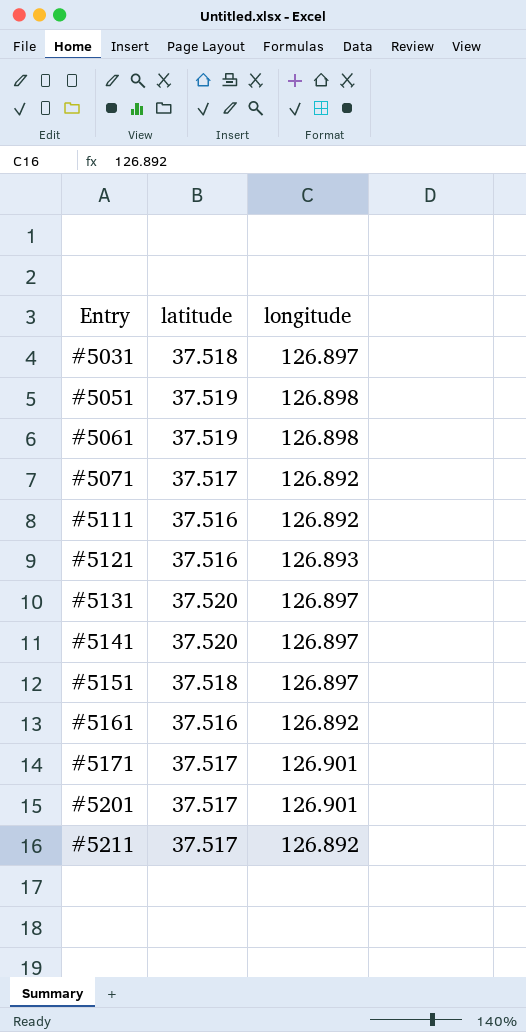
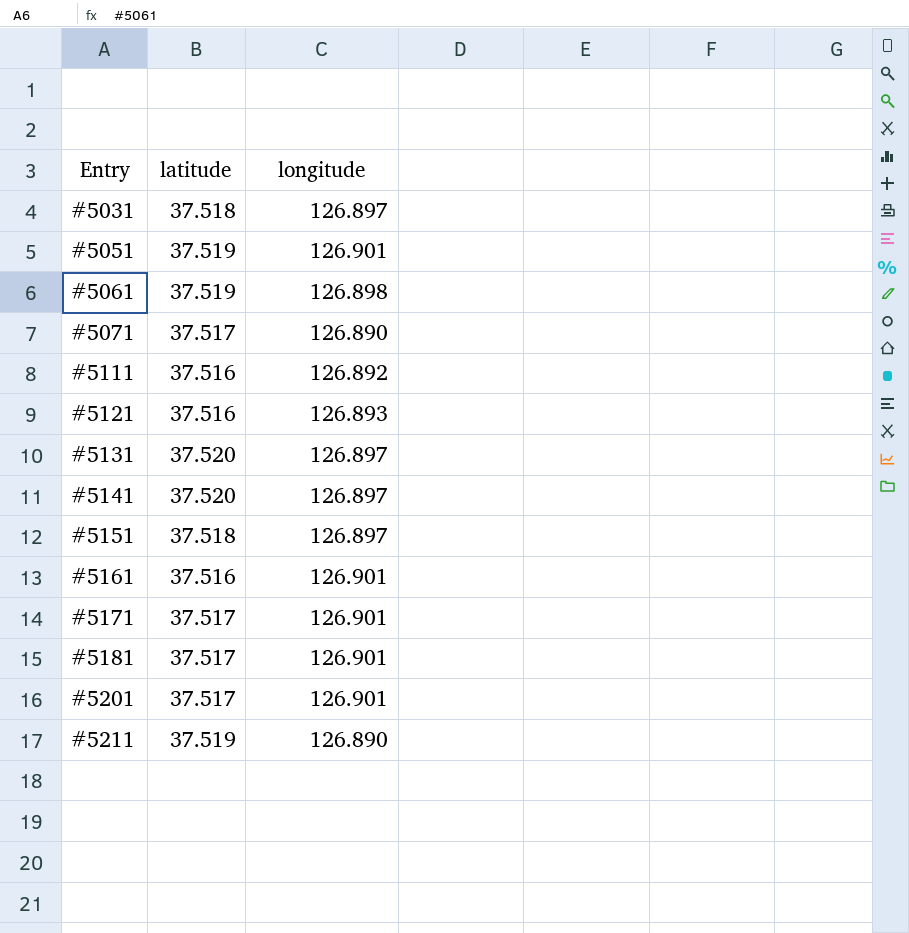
#5051 | longitude: 126.898 -> 126.901
#5071 | longitude: 126.892 -> 126.890
#5161 | longitude: 126.892 -> 126.901
row #5181: none -> 37.517 | 126.901
#5211 | latitude: 37.517 -> 37.519
#5211 | longitude: 126.892 -> 126.890

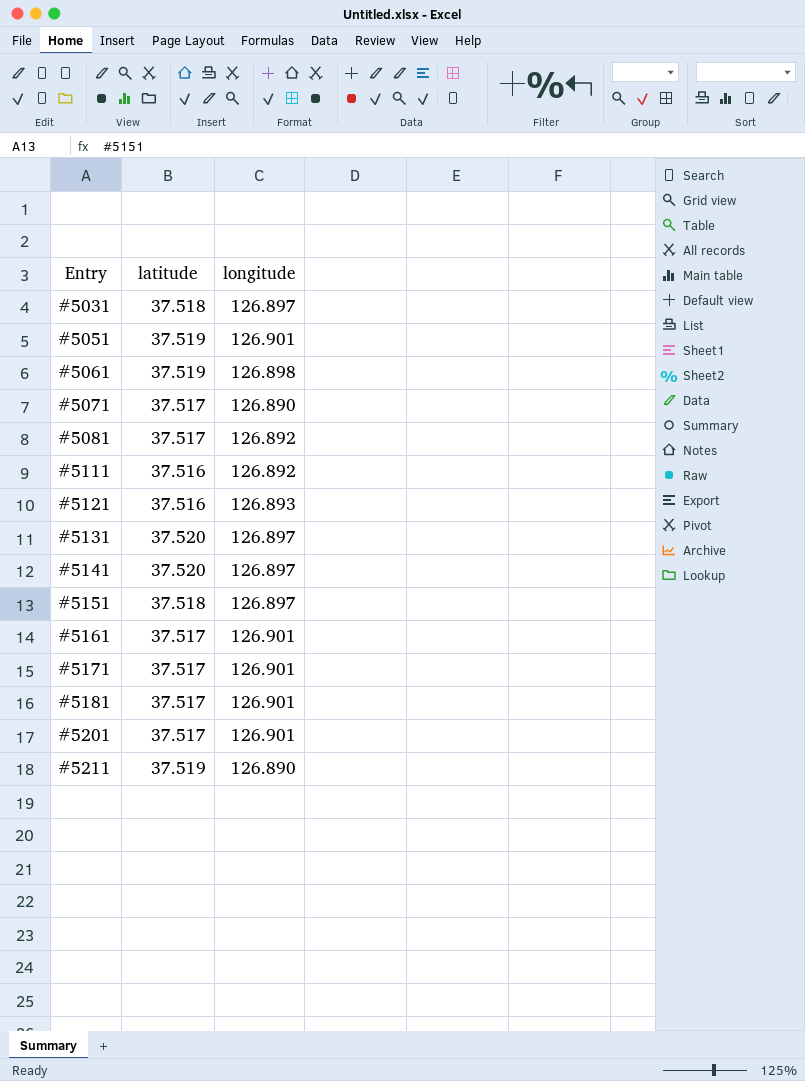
row #5081: none -> 37.517 | 126.892
#5161 | latitude: 37.516 -> 37.517

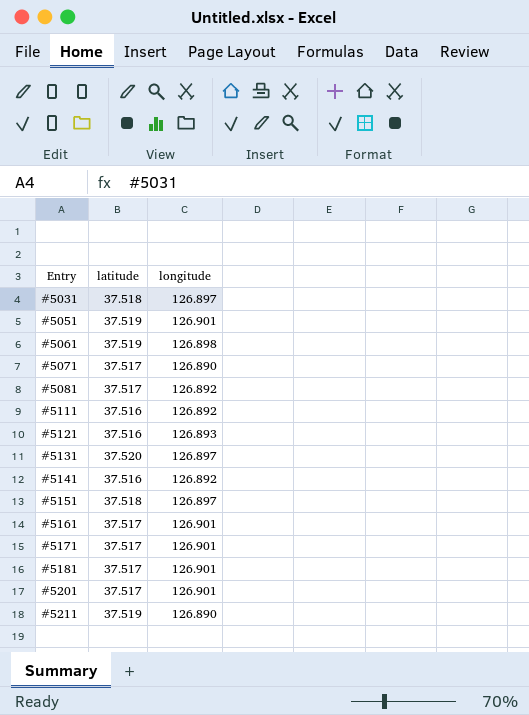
#5141 | latitude: 37.520 -> 37.516
#5141 | longitude: 126.897 -> 126.892

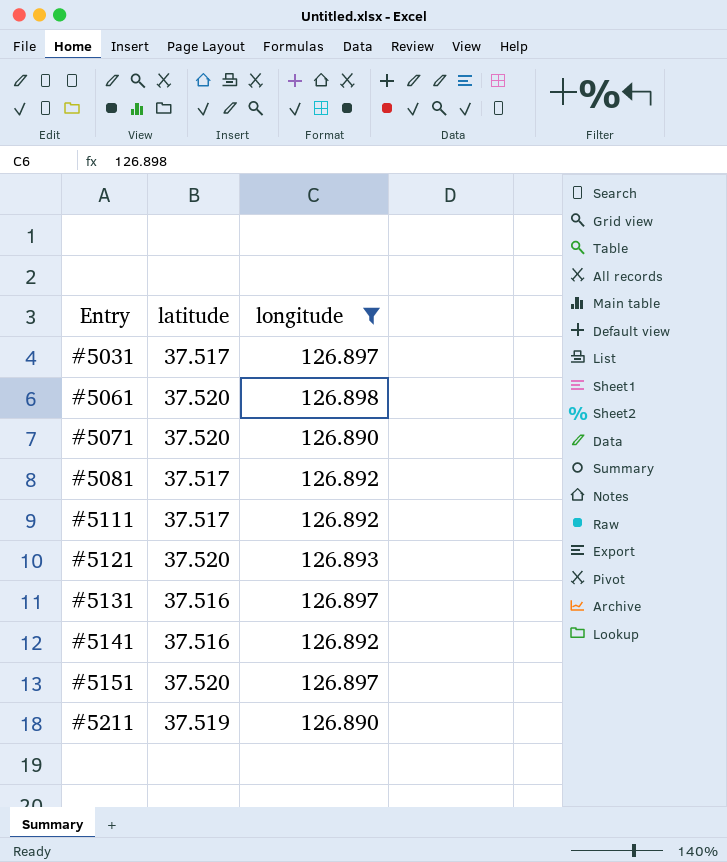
filter: none -> longitude != 126.901
#5031 | latitude: 37.518 -> 37.517
#5061 | latitude: 37.519 -> 37.520
#5071 | latitude: 37.517 -> 37.520
#5111 | latitude: 37.516 -> 37.517
#5121 | latitude: 37.516 -> 37.520
#5131 | latitude: 37.520 -> 37.516
#5151 | latitude: 37.518 -> 37.520

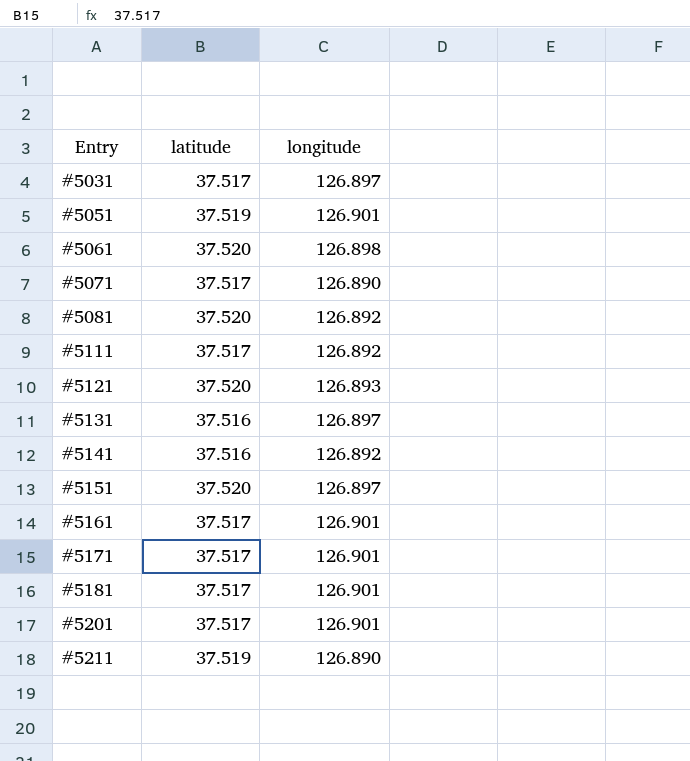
filter: longitude != 126.901 -> none
#5071 | latitude: 37.520 -> 37.517
#5081 | latitude: 37.517 -> 37.520

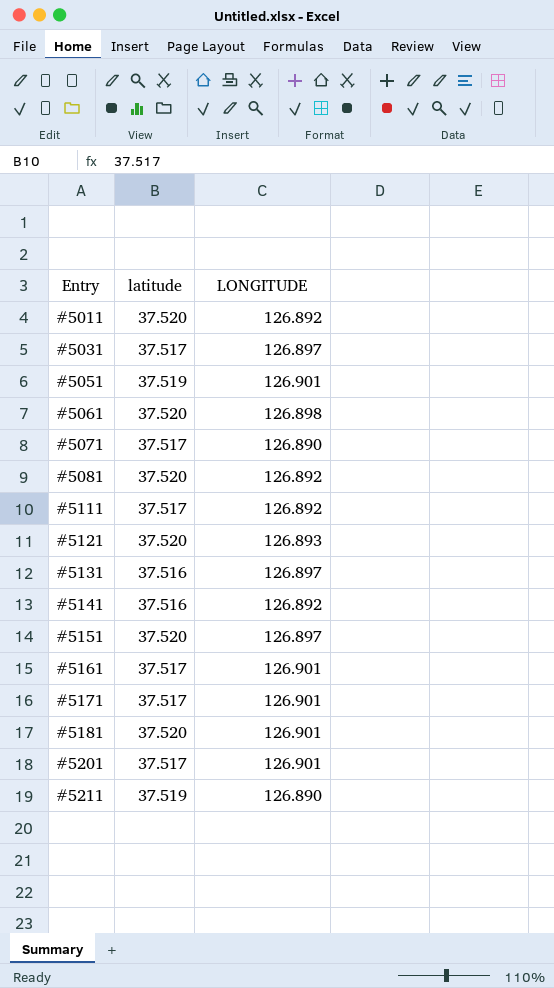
column name: longitude -> LONGITUDE
row #5011: none -> 37.520 | 126.892
#5181 | latitude: 37.517 -> 37.520

